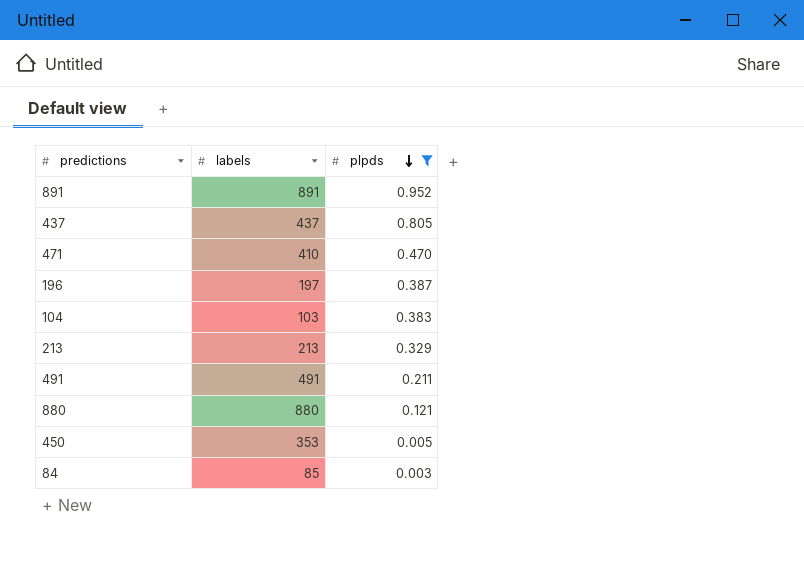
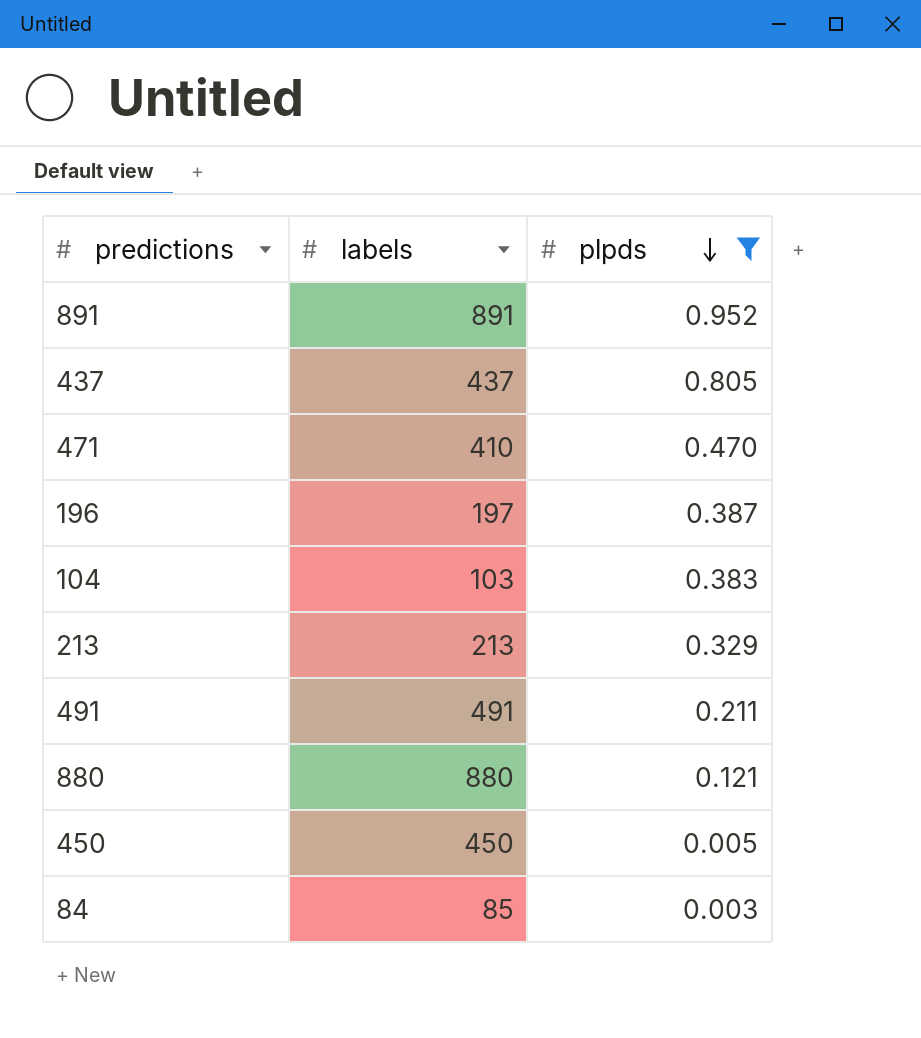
450 | labels: 353 -> 450

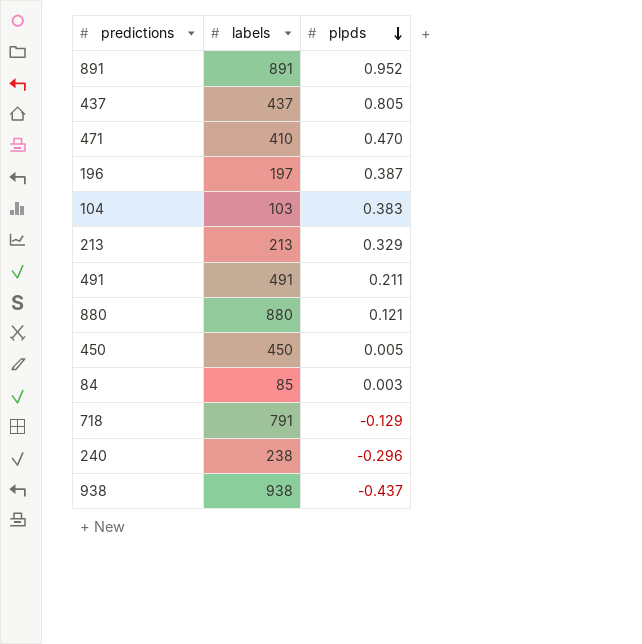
filter: plpds >= 0.003 -> none

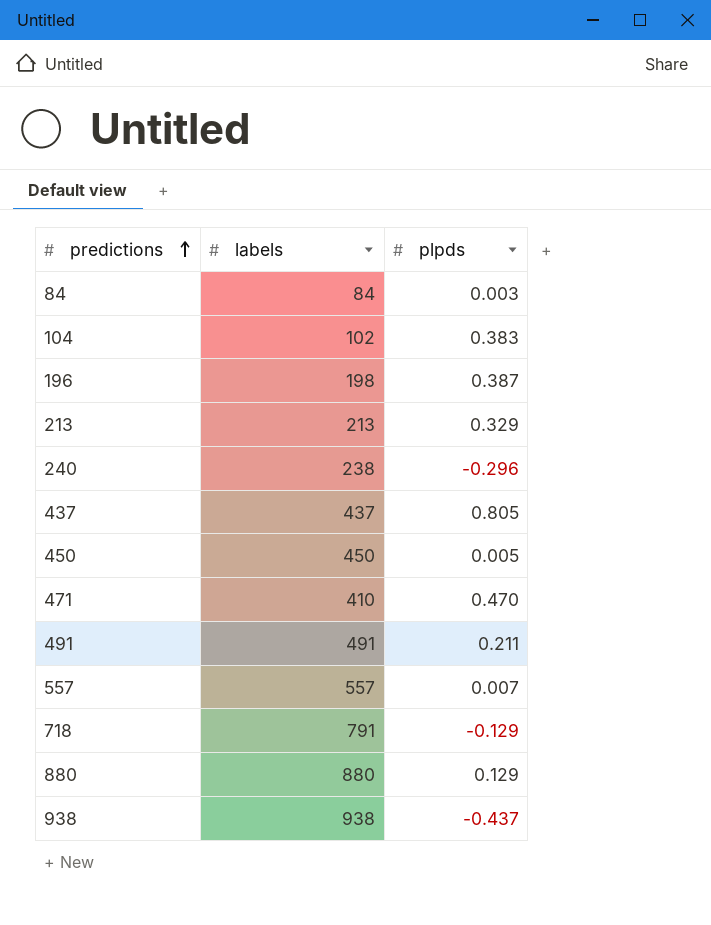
row order: plpds descending -> predictions ascending
row 891: 891 | 0.952 -> none
84 | labels: 85 -> 84
104 | labels: 103 -> 102
196 | labels: 197 -> 198
row 557: none -> 557 | 0.007
880 | plpds: 0.121 -> 0.129

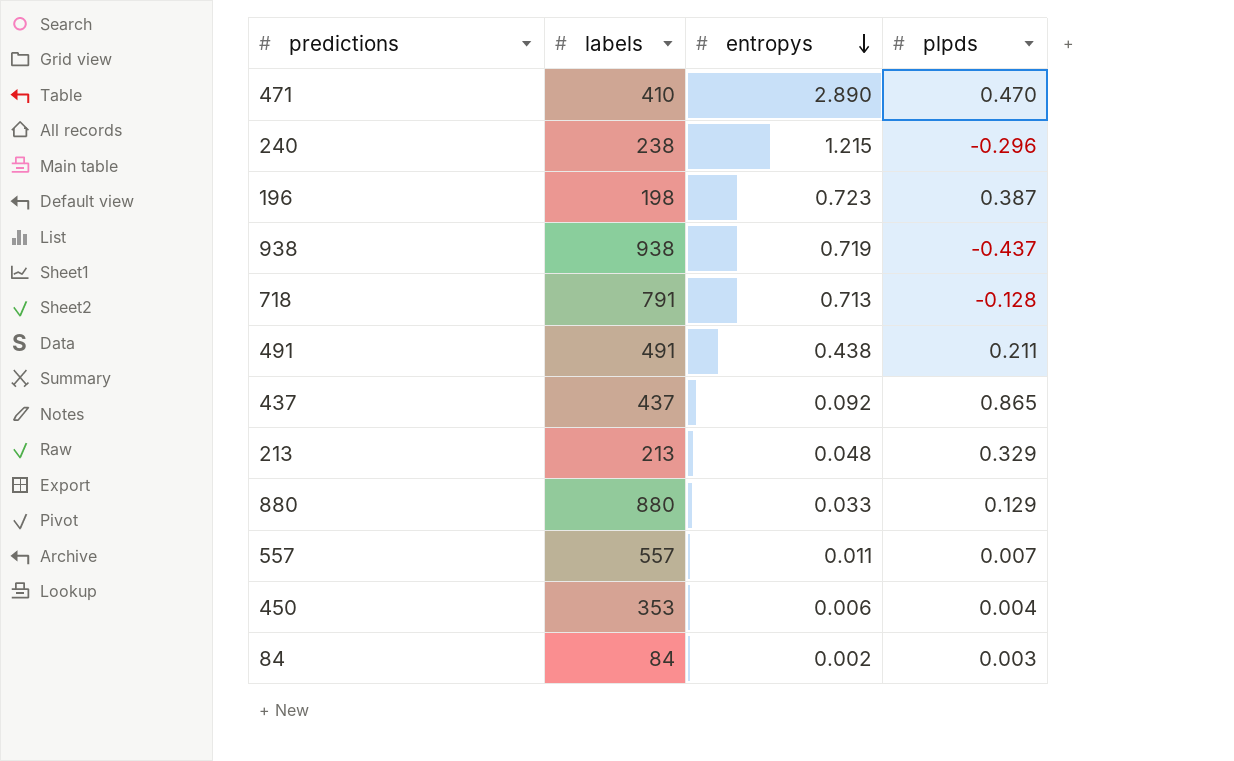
row order: predictions ascending -> entropys descending
column entropys | position: none -> 3
row 104: 102 | 0.383 -> none
718 | plpds: -0.129 -> -0.128
437 | plpds: 0.805 -> 0.865
450 | labels: 450 -> 353
450 | plpds: 0.005 -> 0.004

